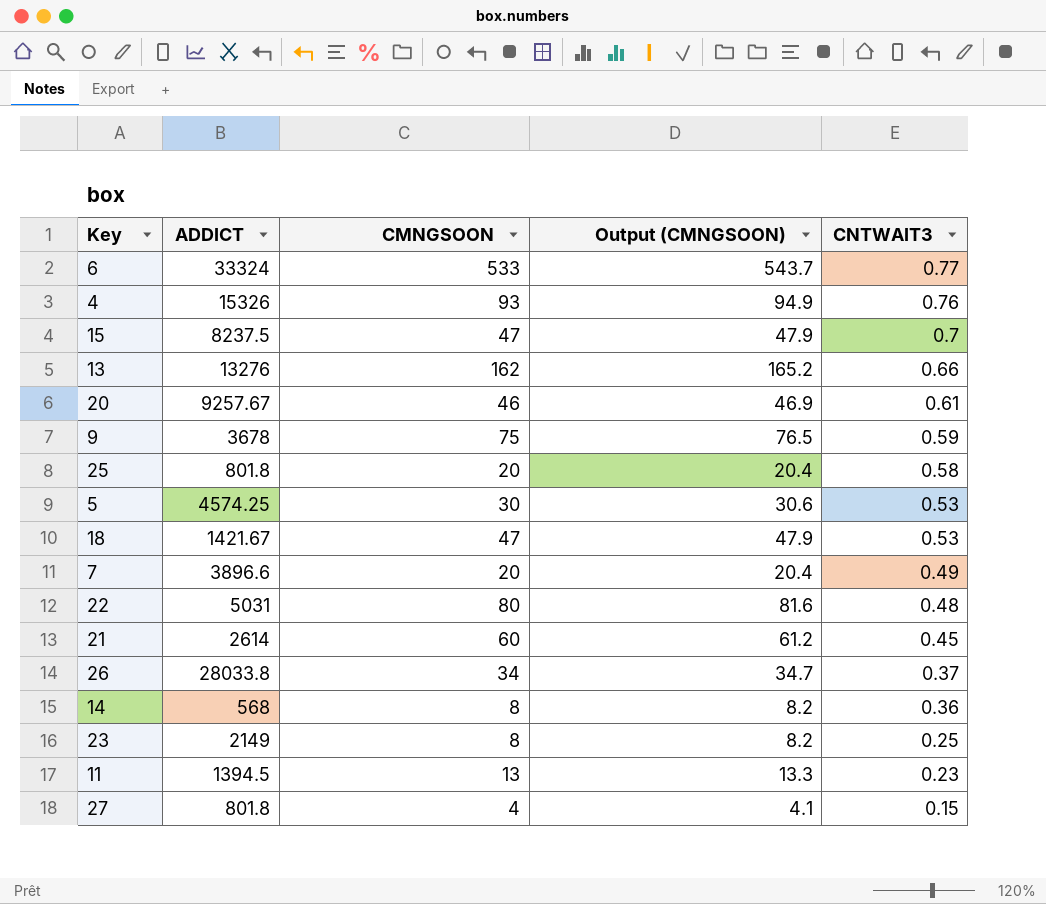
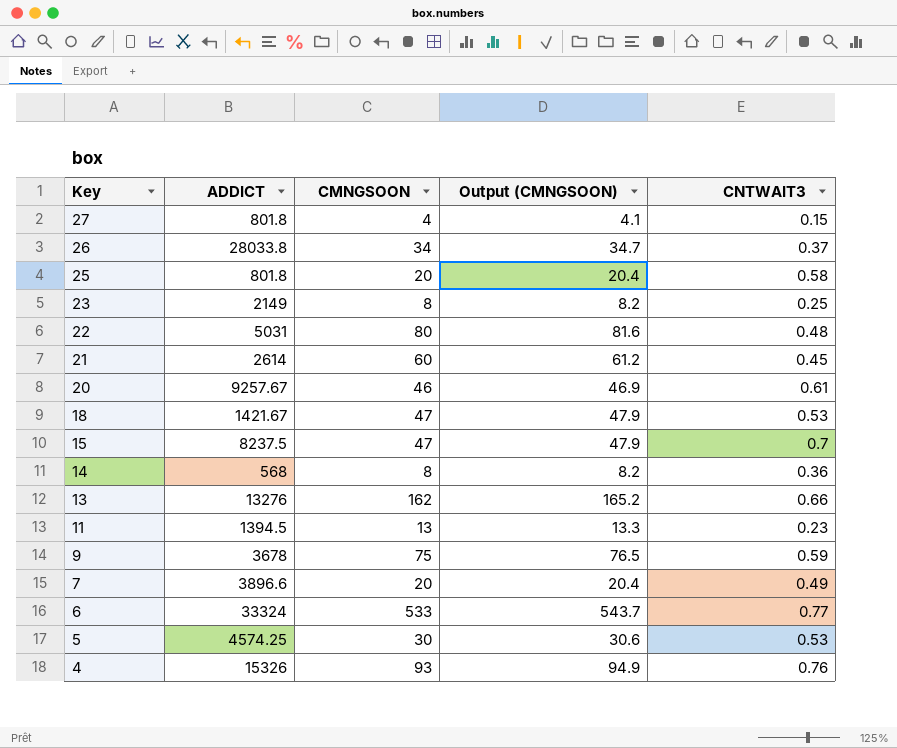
row order: CNTWAIT3 descending -> Key descending

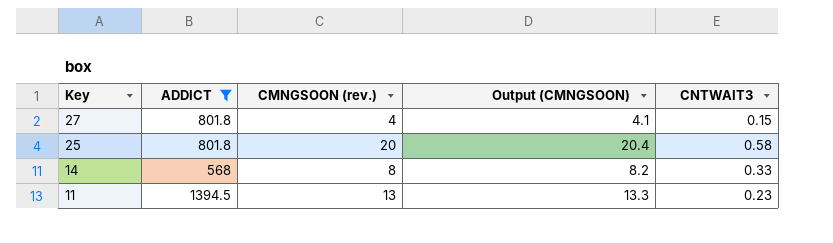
filter: none -> ADDICT <= 1394.5
column name: CMNGSOON -> CMNGSOON (rev.)
14 | CNTWAIT3: 0.36 -> 0.33

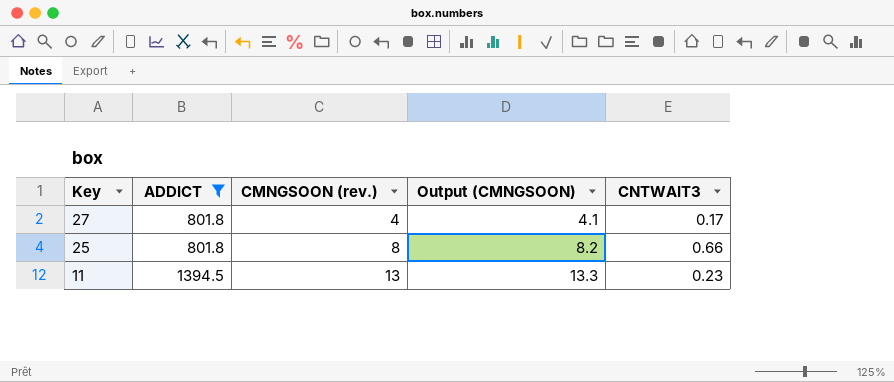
row 14: 568 | 8 | 8.2 | 0.33 -> none
27 | CNTWAIT3: 0.15 -> 0.17
25 | CMNGSOON (rev.): 20 -> 8
25 | Output (CMNGSOON): 20.4 -> 8.2
25 | CNTWAIT3: 0.58 -> 0.66

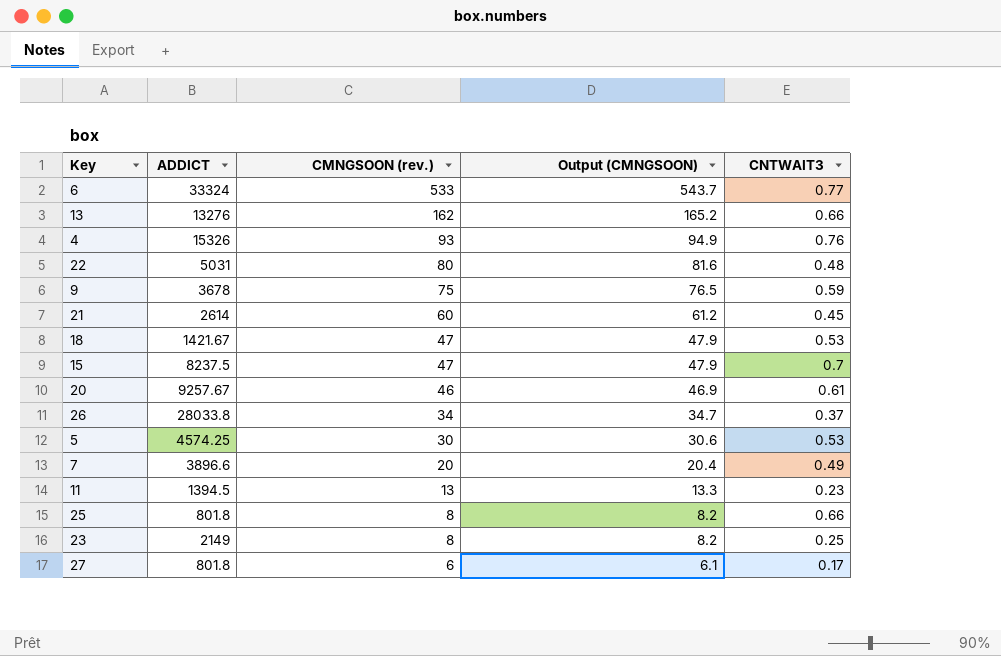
filter: ADDICT <= 1394.5 -> none
row order: Key descending -> CMNGSOON (rev.) descending
27 | CMNGSOON (rev.): 4 -> 6
27 | Output (CMNGSOON): 4.1 -> 6.1

